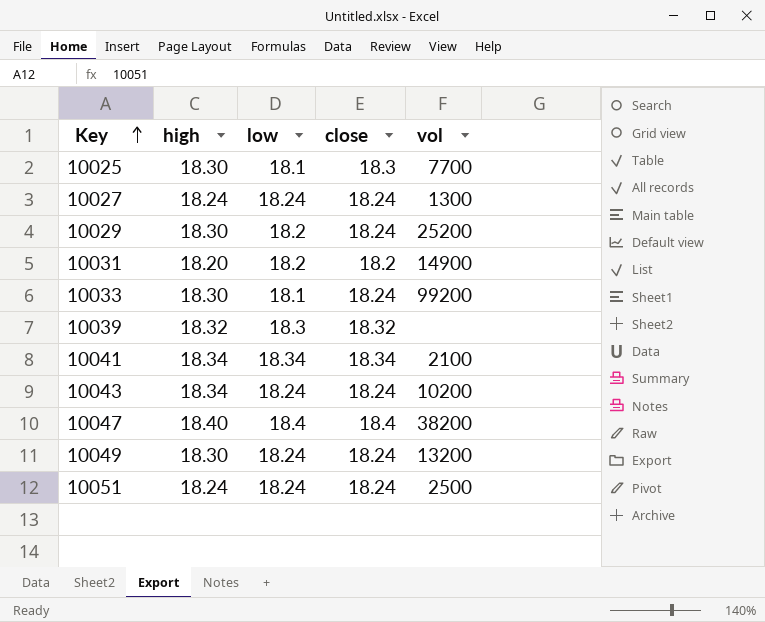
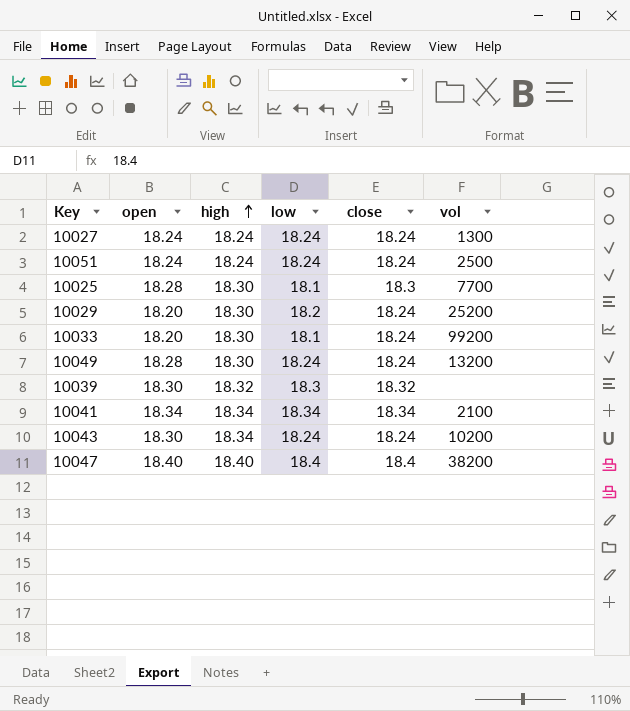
row order: Key ascending -> high ascending
column open | position: none -> 2
row 10031: 18.20 | 18.2 | 18.2 | 14900 -> none

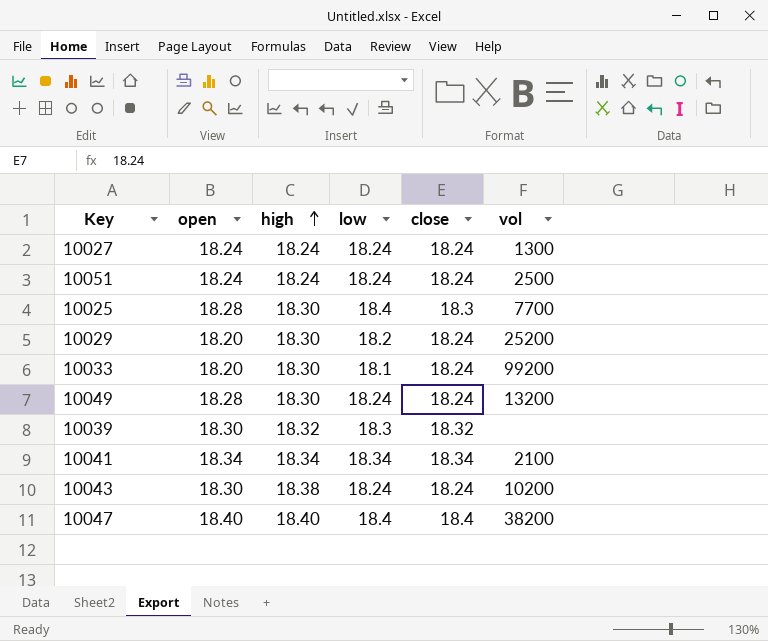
10025 | low: 18.1 -> 18.4
10043 | high: 18.34 -> 18.38

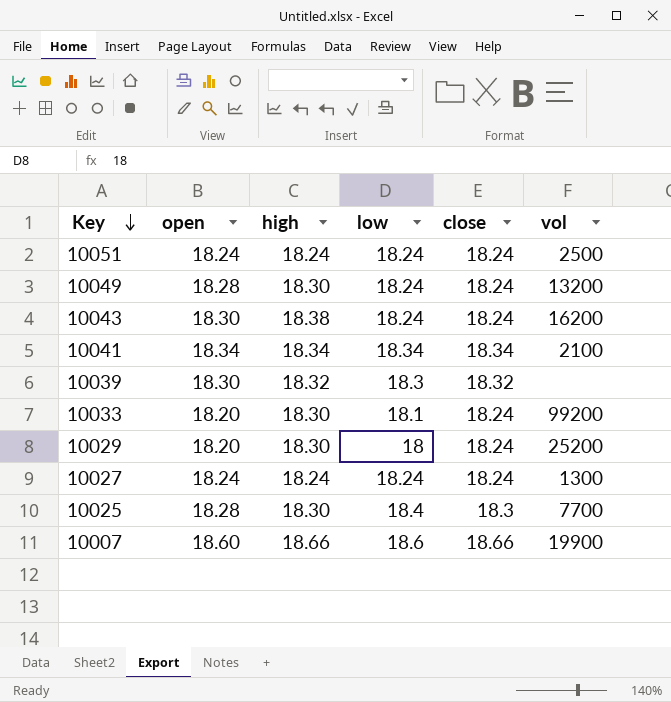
row order: high ascending -> Key descending
row 10047: 18.40 | 18.40 | 18.4 | 18.4 | 38200 -> none
10043 | vol: 10200 -> 16200
10029 | low: 18.2 -> 18
row 10007: none -> 18.60 | 18.66 | 18.6 | 18.66 | 19900

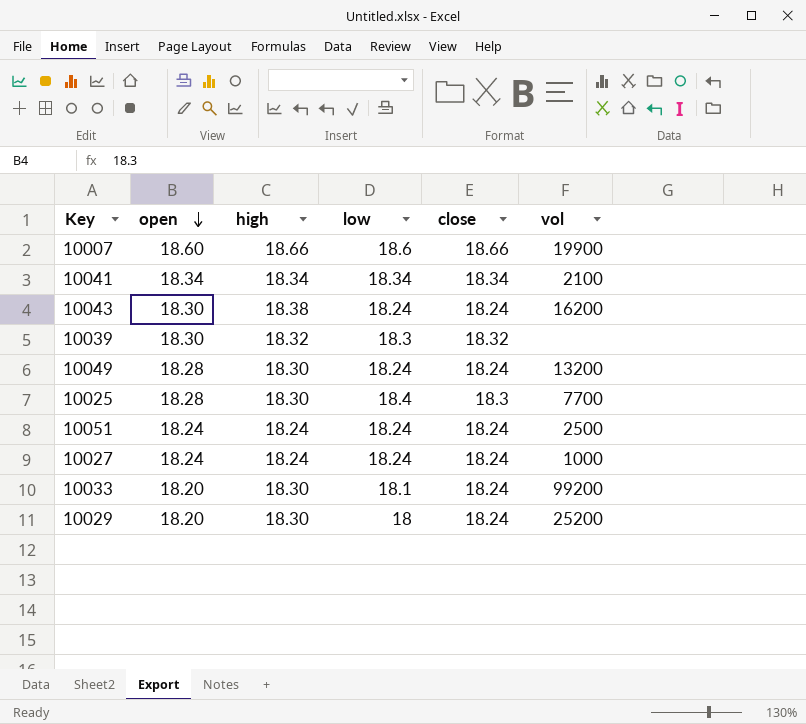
row order: Key descending -> open descending
10027 | vol: 1300 -> 1000

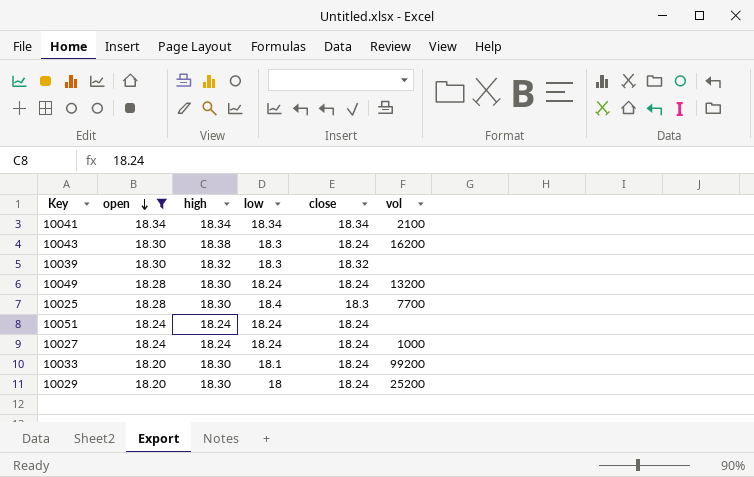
filter: none -> open != 18.60
10043 | low: 18.24 -> 18.3
10051 | vol: 2500 -> none

